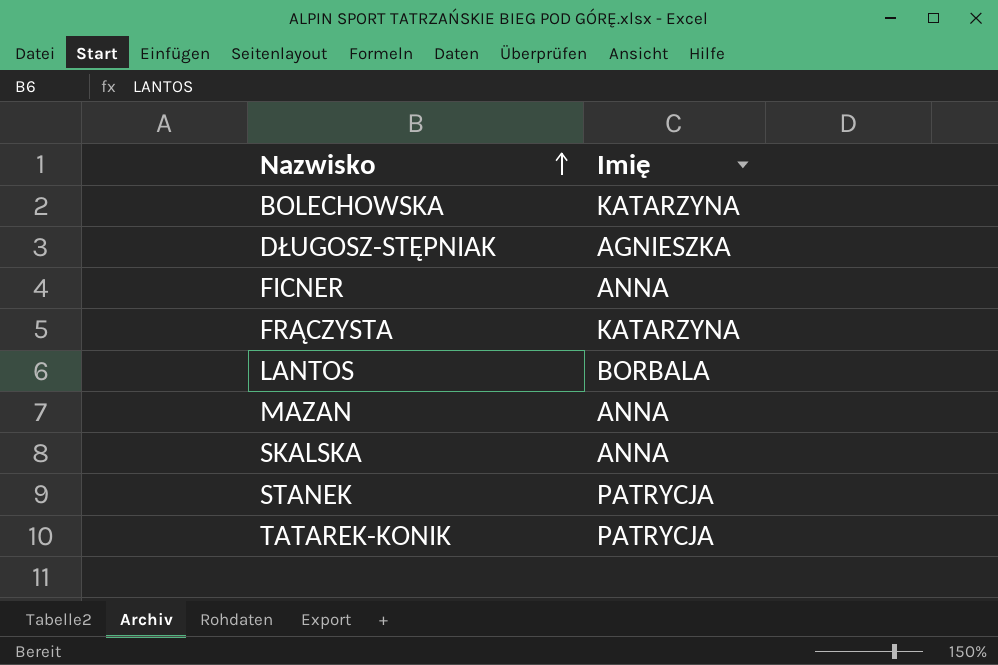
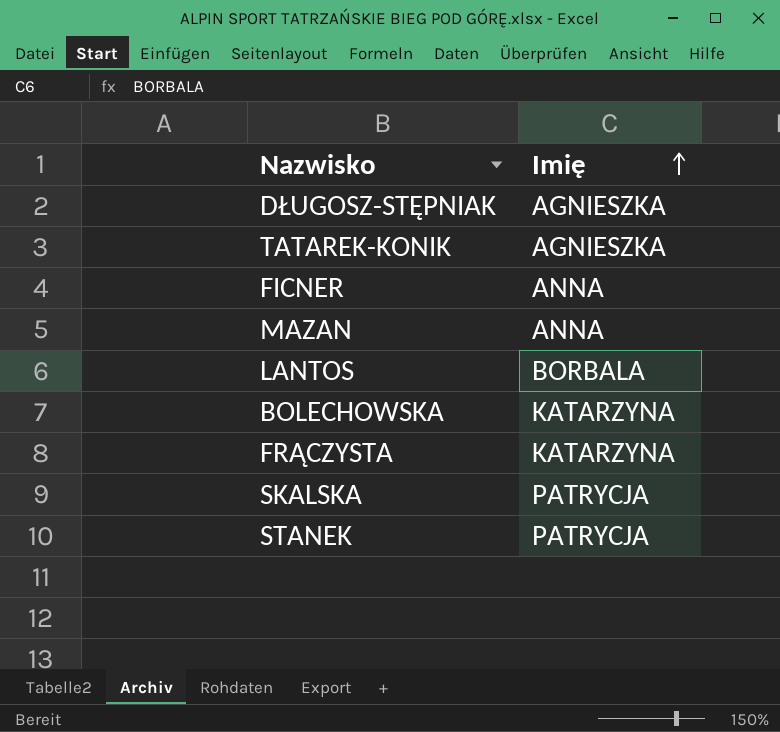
row order: Nazwisko ascending -> Imię ascending
TATAREK-KONIK | Imię: PATRYCJA -> AGNIESZKA
SKALSKA | Imię: ANNA -> PATRYCJA

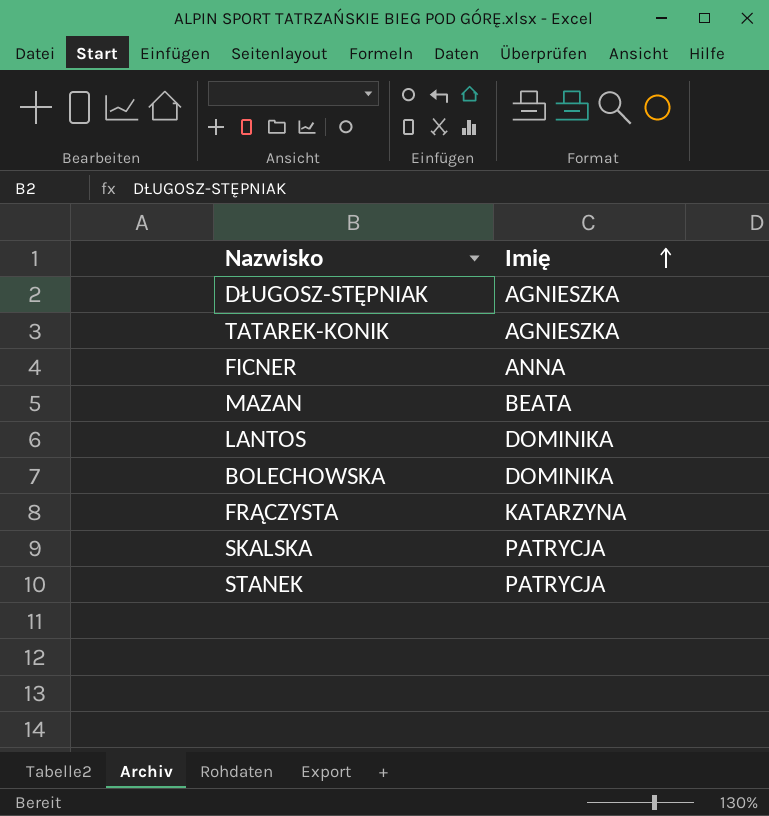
MAZAN | Imię: ANNA -> BEATA
LANTOS | Imię: BORBALA -> DOMINIKA
BOLECHOWSKA | Imię: KATARZYNA -> DOMINIKA

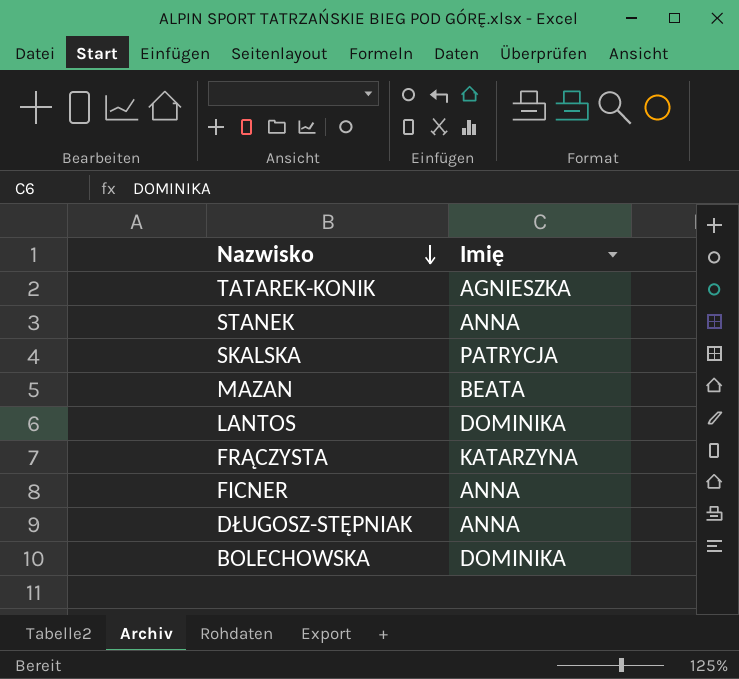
row order: Imię ascending -> Nazwisko descending
STANEK | Imię: PATRYCJA -> ANNA
DŁUGOSZ-STĘPNIAK | Imię: AGNIESZKA -> ANNA

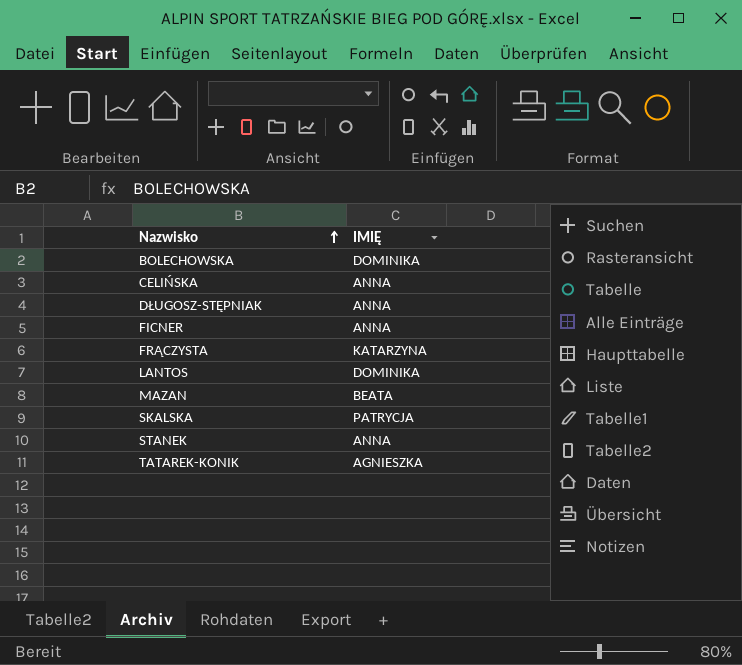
row order: Nazwisko descending -> Nazwisko ascending
column name: Imię -> IMIĘ
row CELIŃSKA: none -> ANNA

